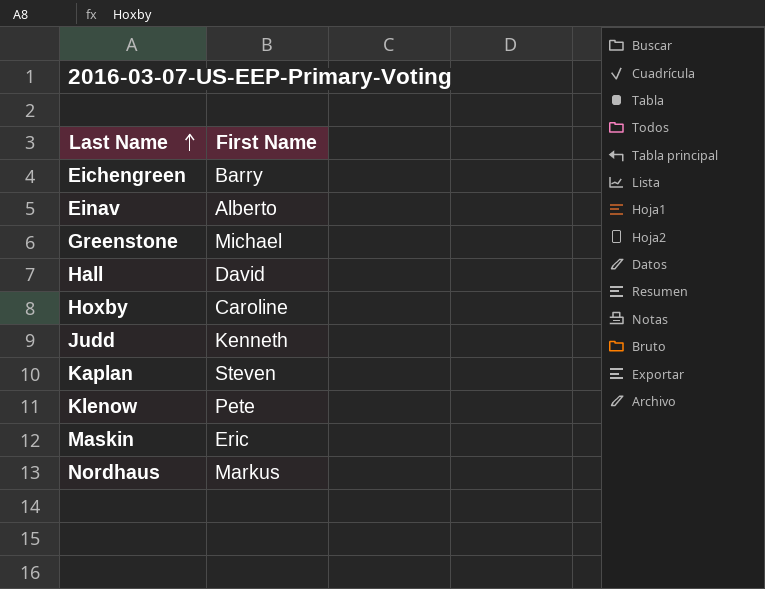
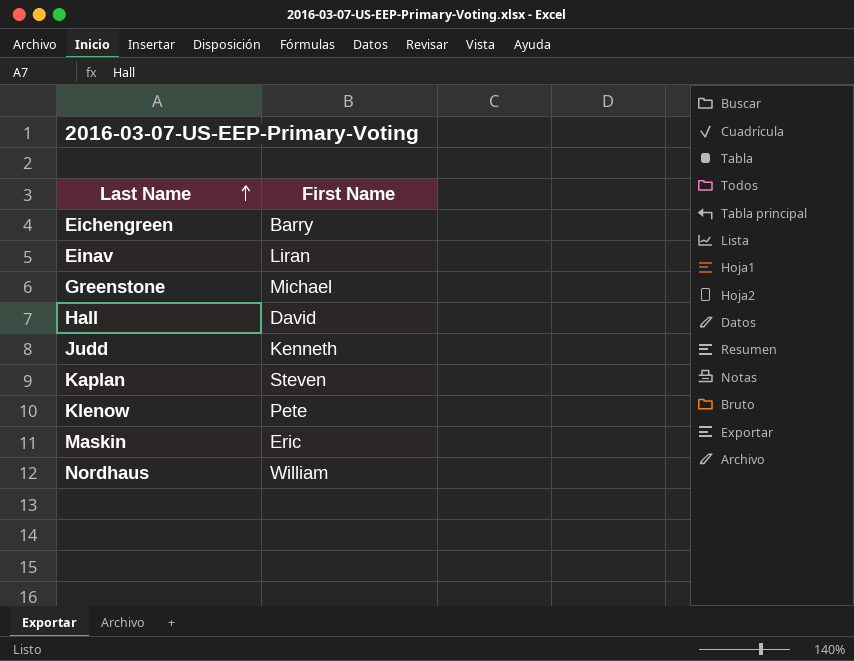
row Hoxby: Caroline -> none
Einav | First Name: Alberto -> Liran
Nordhaus | First Name: Markus -> William

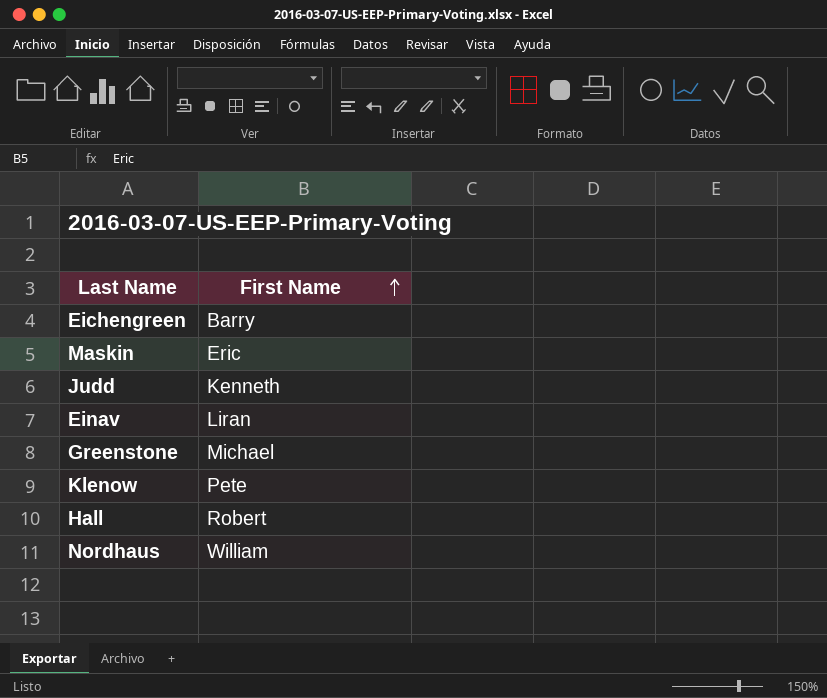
row order: Last Name ascending -> First Name ascending
row Kaplan: Steven -> none
Hall | First Name: David -> Robert

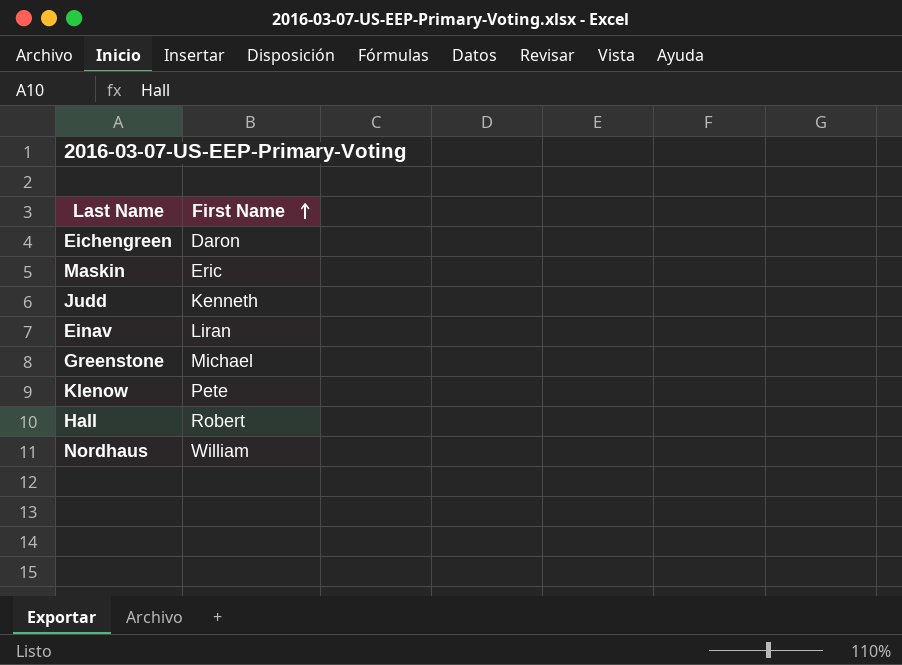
Eichengreen | First Name: Barry -> Daron

